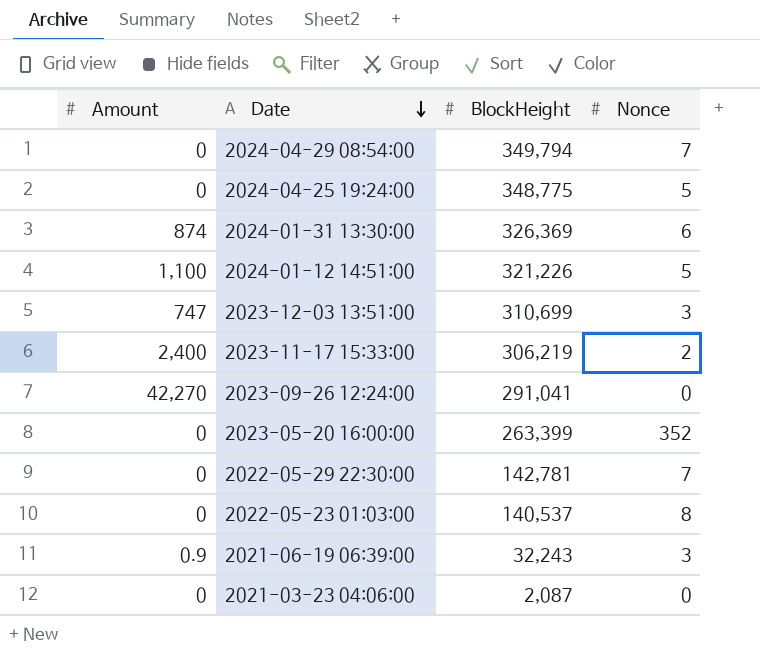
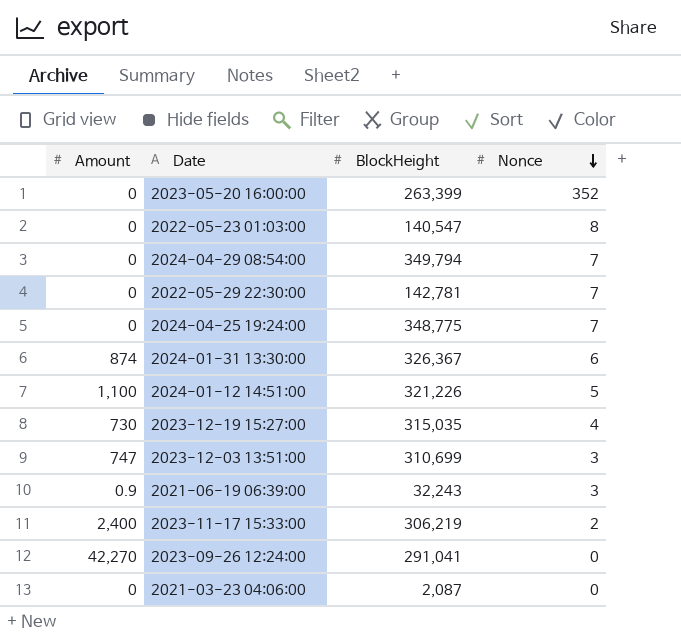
row order: Date descending -> Nonce descending
2022-05-23 01:03:00 | BlockHeight: 140,537 -> 140,547
2024-04-25 19:24:00 | Nonce: 5 -> 7
2024-01-31 13:30:00 | BlockHeight: 326,369 -> 326,367
row 2023-12-19 15:27:00: none -> 730 | 315,035 | 4

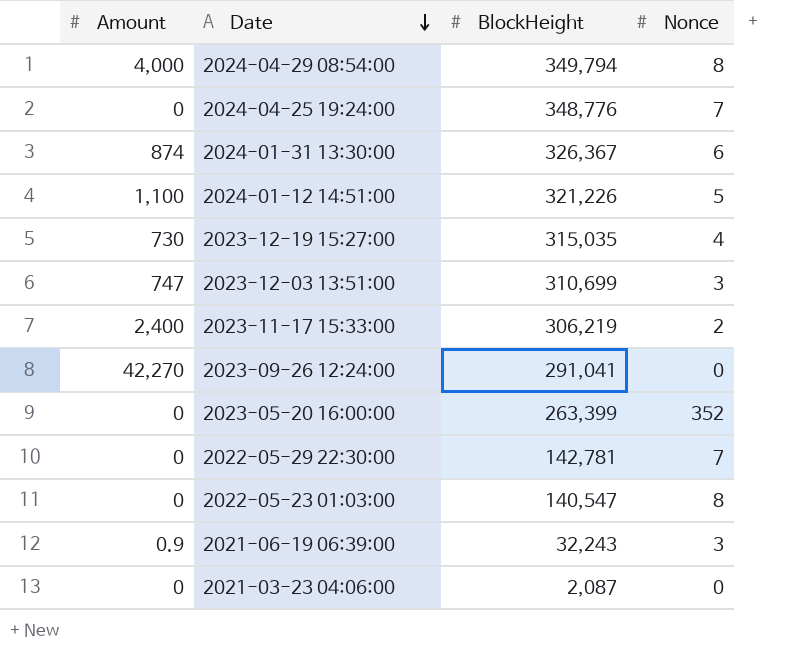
row order: Nonce descending -> Date descending
2024-04-29 08:54:00 | Amount: 0 -> 4,000
2024-04-29 08:54:00 | Nonce: 7 -> 8
2024-04-25 19:24:00 | BlockHeight: 348,775 -> 348,776

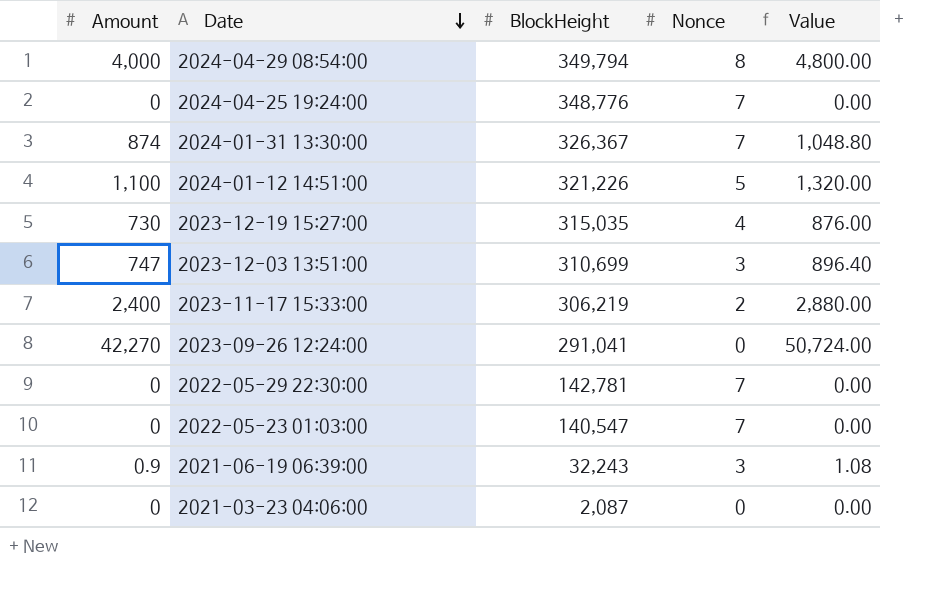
column Value | formula: none -> [Amount] * 1.2
row 2023-05-20 16:00:00: 0 | 263,399 | 352 -> none
2024-01-31 13:30:00 | Nonce: 6 -> 7
2022-05-23 01:03:00 | Nonce: 8 -> 7

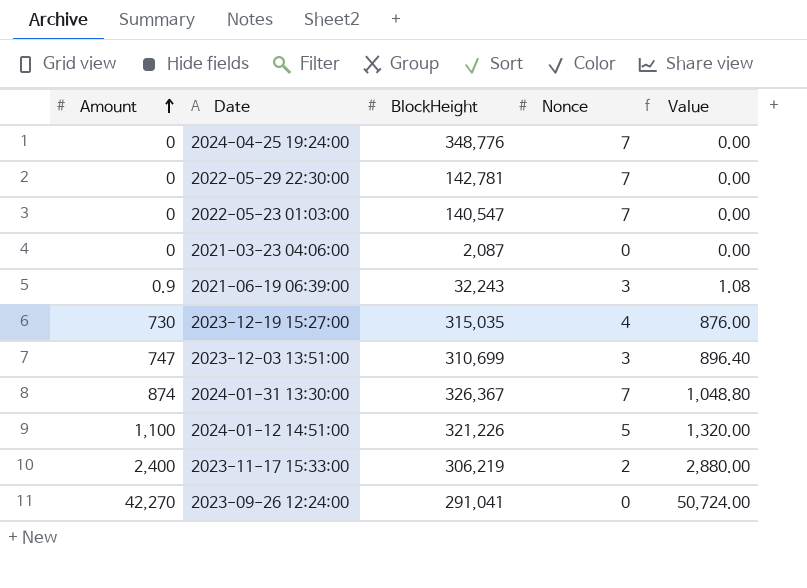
row order: Date descending -> Amount ascending
row 2024-04-29 08:54:00: 4,000 | 349,794 | 8 | 4,800.00 -> none

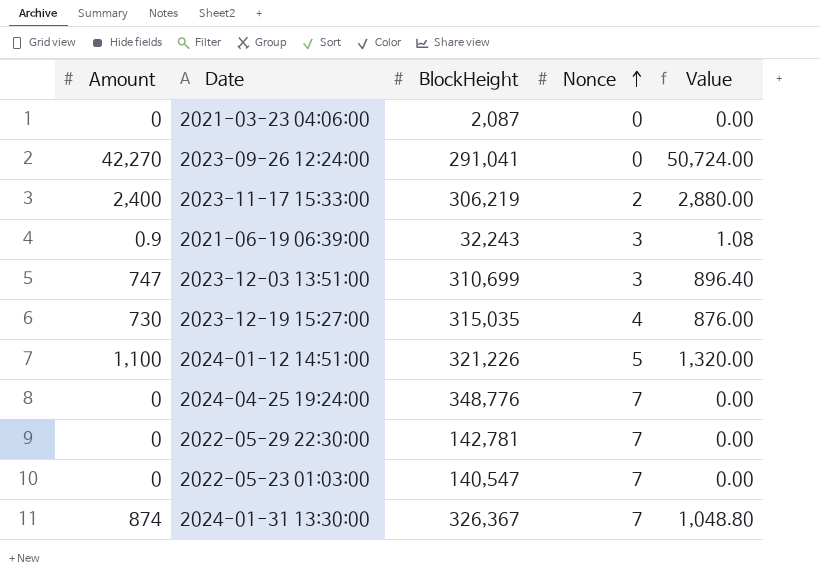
row order: Amount ascending -> Nonce ascending

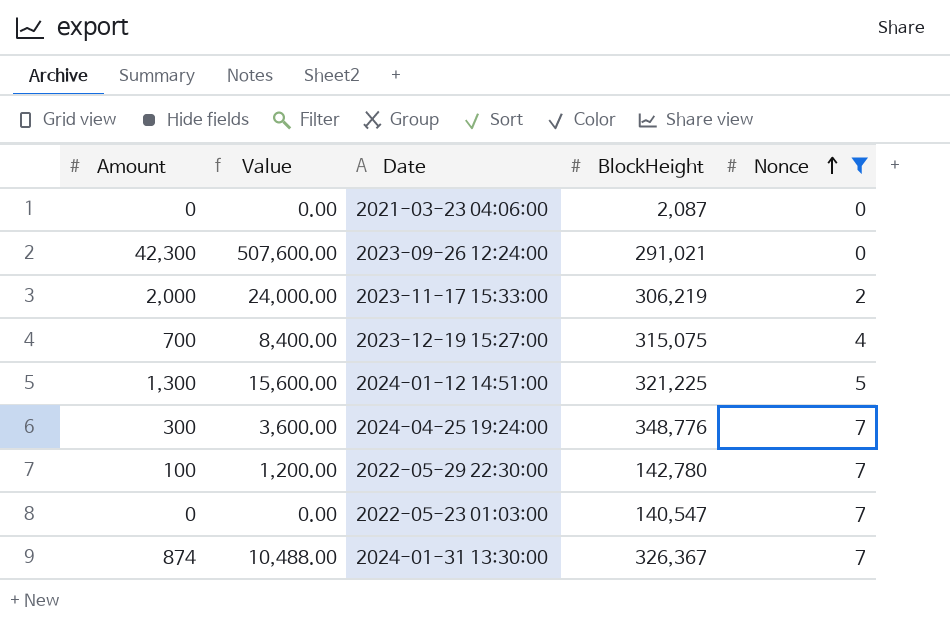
filter: none -> Nonce != 3
column Value | formula: [Amount] * 1.2 -> [Amount] * 12
column Value | position: 5 -> 2
2023-09-26 12:24:00 | Amount: 42,270 -> 42,300
2023-09-26 12:24:00 | BlockHeight: 291,041 -> 291,021
2023-11-17 15:33:00 | Amount: 2,400 -> 2,000
2023-12-19 15:27:00 | Amount: 730 -> 700
2023-12-19 15:27:00 | BlockHeight: 315,035 -> 315,075
2024-01-12 14:51:00 | Amount: 1,100 -> 1,300
2024-01-12 14:51:00 | BlockHeight: 321,226 -> 321,225
2024-04-25 19:24:00 | Amount: 0 -> 300
2022-05-29 22:30:00 | Amount: 0 -> 100
2022-05-29 22:30:00 | BlockHeight: 142,781 -> 142,780

